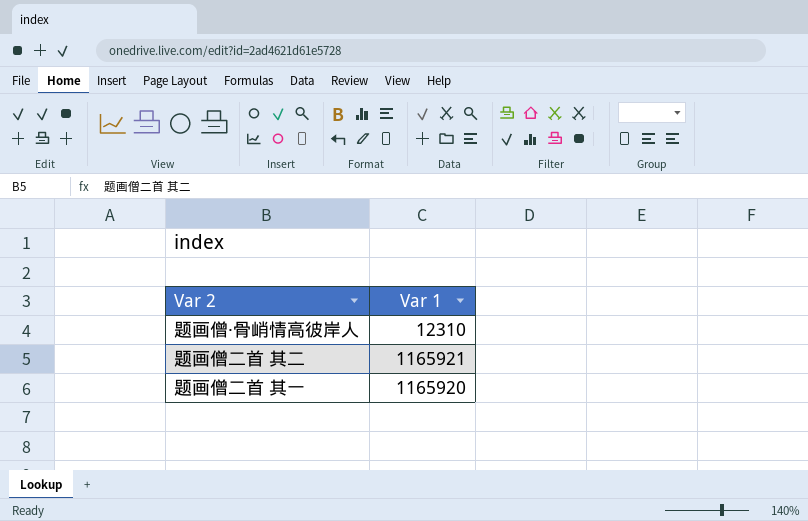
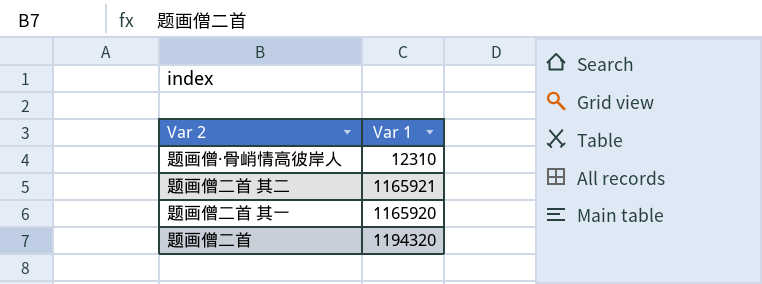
row 题画僧二首: none -> 1194320

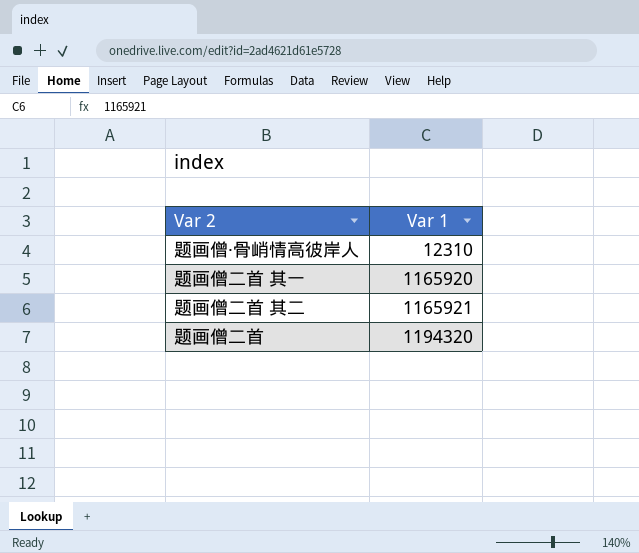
row order: none -> Var 1 ascending

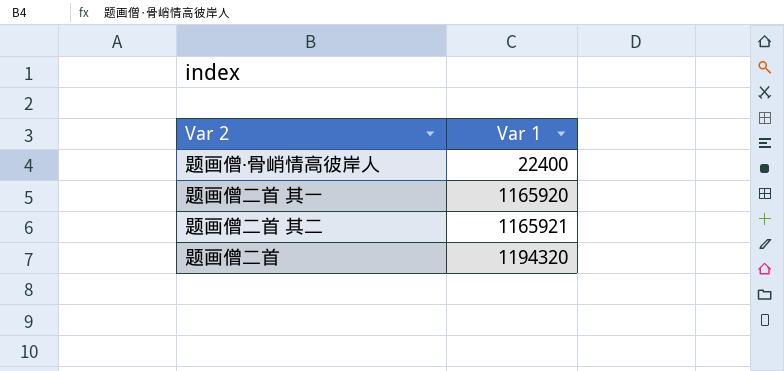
题画僧·骨峭情高彼岸人 | Var 1: 12310 -> 22400

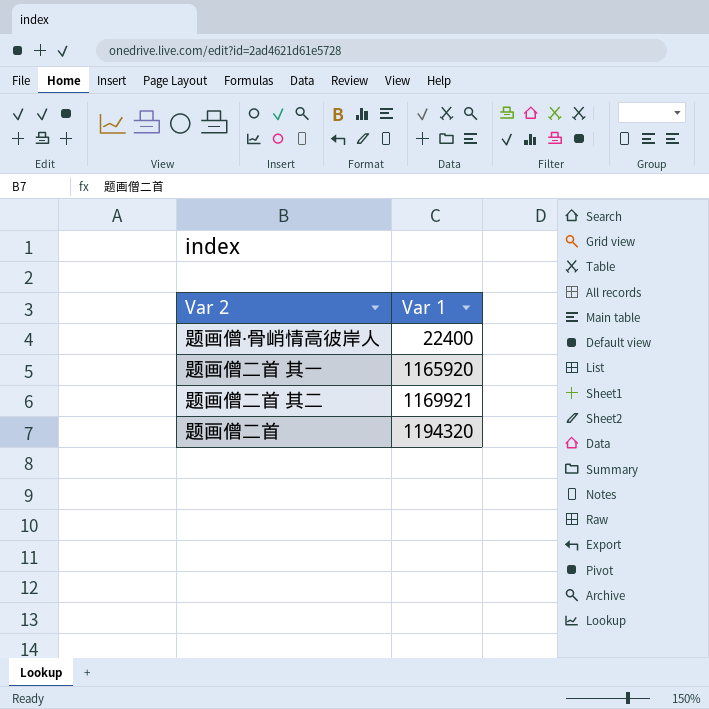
题画僧二首 其二 | Var 1: 1165921 -> 1169921

